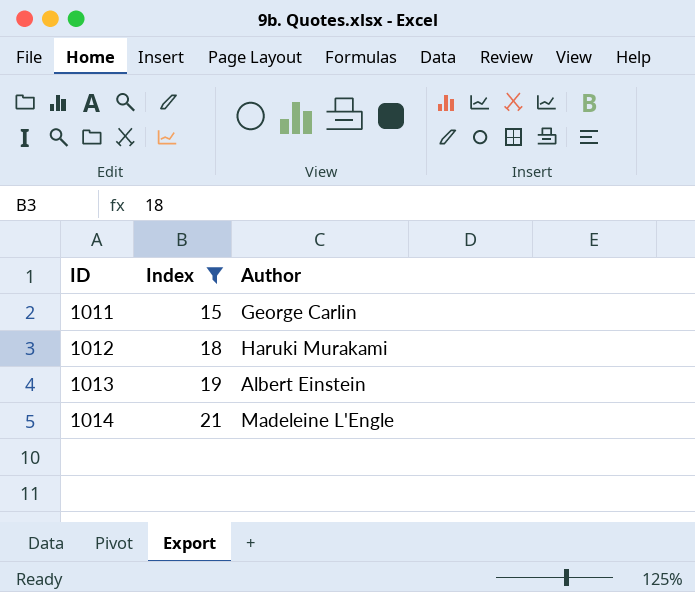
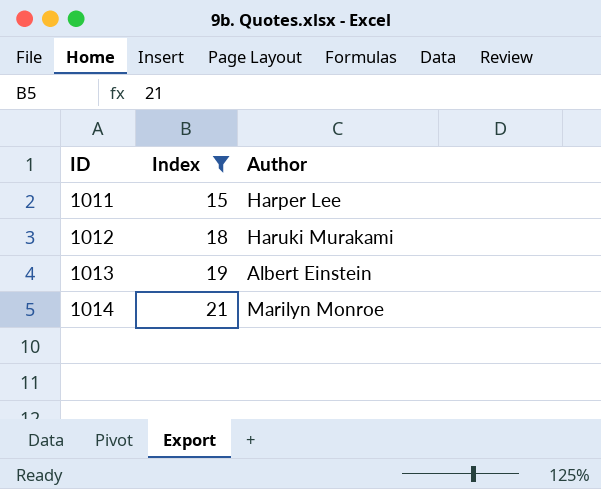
1011 | Author: George Carlin -> Harper Lee
1014 | Author: Madeleine L'Engle -> Marilyn Monroe

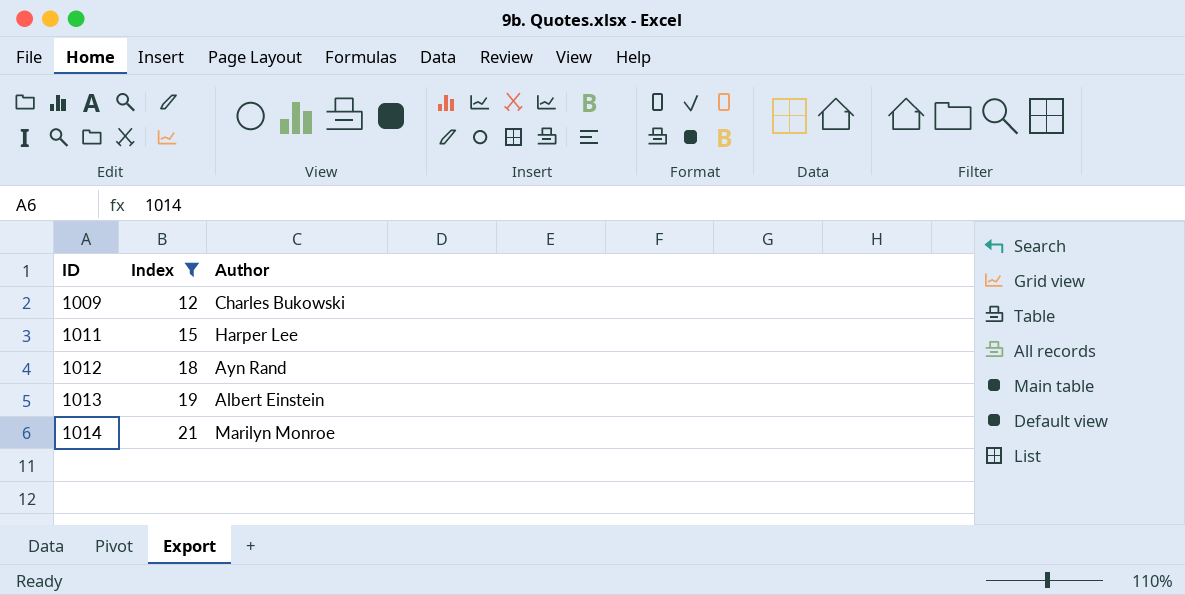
row 1009: none -> 12 | Charles Bukowski
1012 | Author: Haruki Murakami -> Ayn Rand

